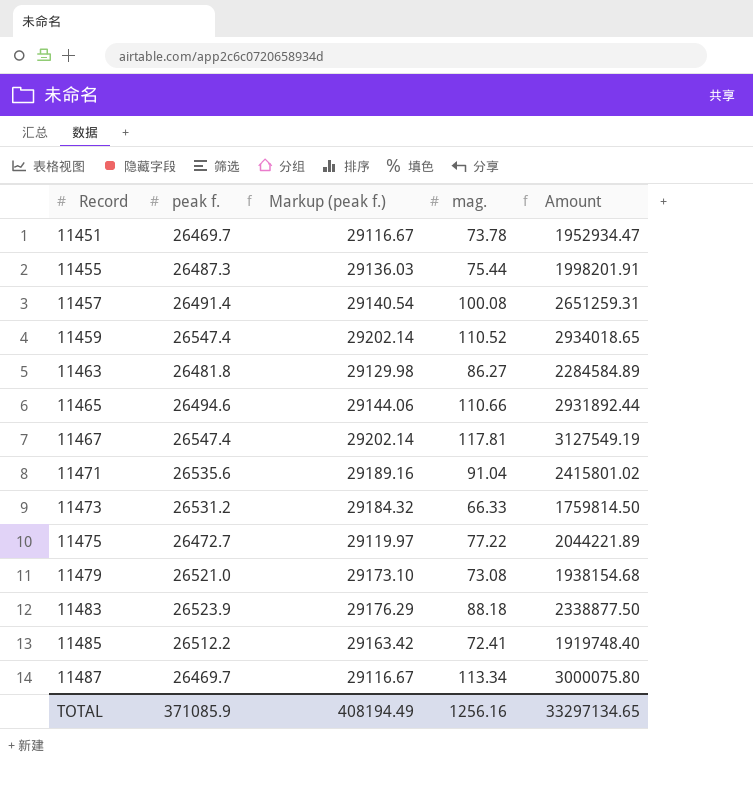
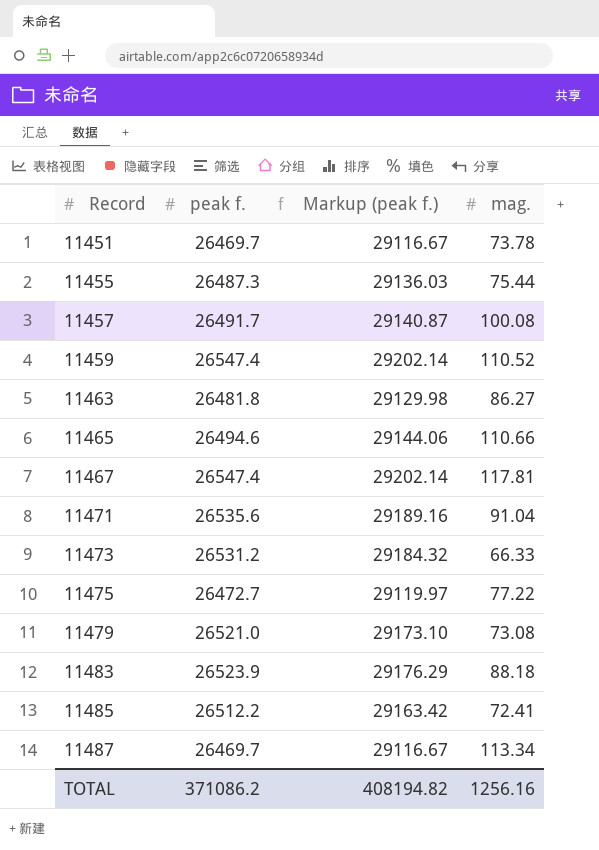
column Amount | formula: [peak f.] * [mag.] -> none
11457 | peak f.: 26491.4 -> 26491.7
11457 | Markup (peak f.): 29140.54 -> 29140.87
TOTAL | peak f.: 371085.9 -> 371086.2
TOTAL | Markup (peak f.): 408194.49 -> 408194.82

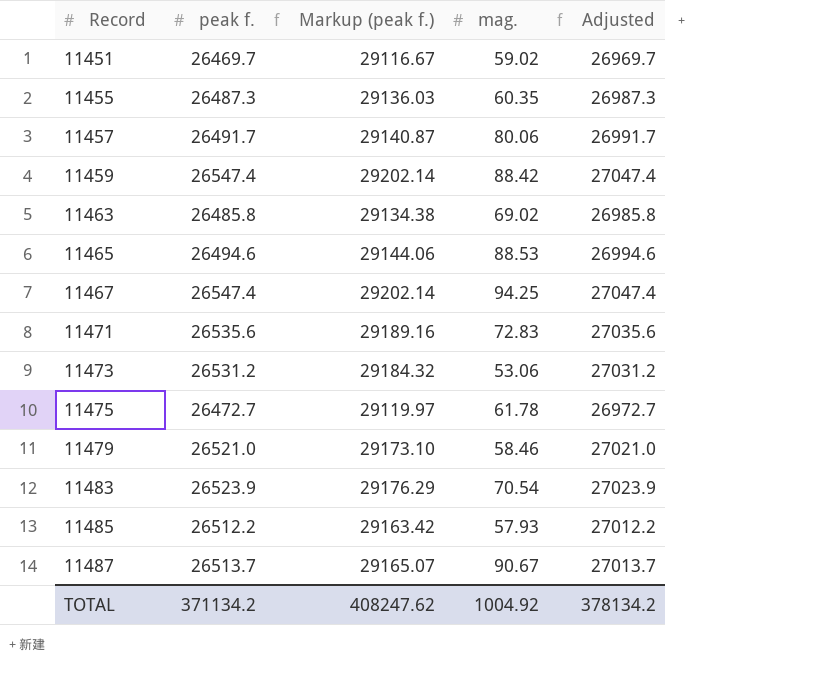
column Adjusted | formula: none -> [peak f.] + 500
11451 | mag.: 73.78 -> 59.02
11455 | mag.: 75.44 -> 60.35
11457 | mag.: 100.08 -> 80.06
11459 | mag.: 110.52 -> 88.42
11463 | peak f.: 26481.8 -> 26485.8
11463 | Markup (peak f.): 29129.98 -> 29134.38
11463 | mag.: 86.27 -> 69.02
11465 | mag.: 110.66 -> 88.53
11467 | mag.: 117.81 -> 94.25
11471 | mag.: 91.04 -> 72.83
11473 | mag.: 66.33 -> 53.06
11475 | mag.: 77.22 -> 61.78
11479 | mag.: 73.08 -> 58.46
11483 | mag.: 88.18 -> 70.54
11485 | mag.: 72.41 -> 57.93
11487 | peak f.: 26469.7 -> 26513.7
11487 | Markup (peak f.): 29116.67 -> 29165.07
11487 | mag.: 113.34 -> 90.67
TOTAL | peak f.: 371086.2 -> 371134.2
TOTAL | Markup (peak f.): 408194.82 -> 408247.62
TOTAL | mag.: 1256.16 -> 1004.92

